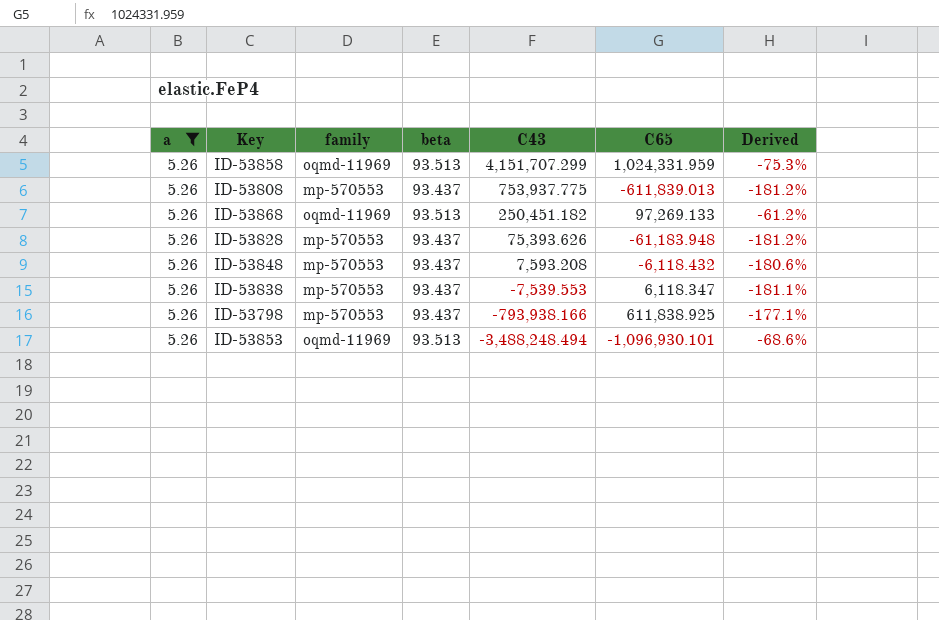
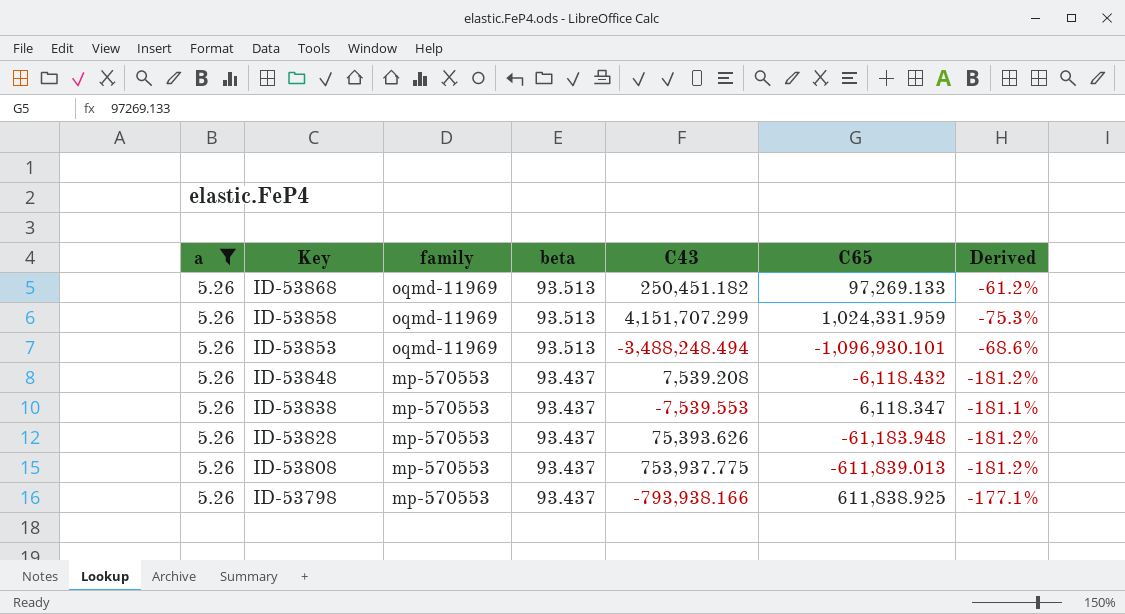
row order: C43 descending -> Key descending
ID-53848 | C43: 7,593.208 -> 7,539.208
ID-53848 | Derived: -180.6% -> -181.2%

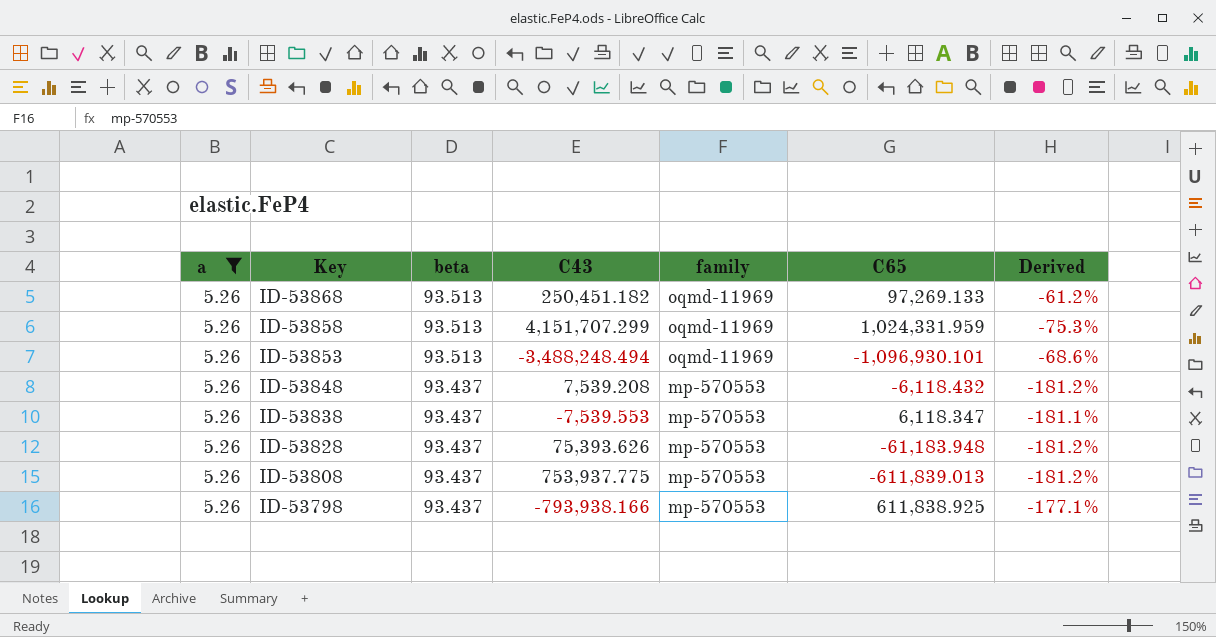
column family | position: 3 -> 5

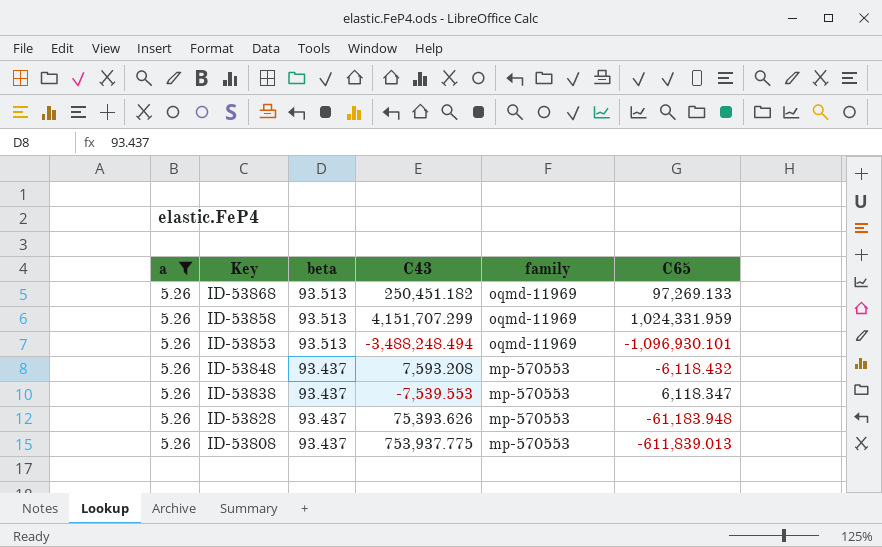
column Derived | formula: ([C65] - [C43]) / [C43] -> none
row ID-53798: 5.26 | 93.437 | -793,938.166 | mp-570553 | 611,838.925 | -177.1% -> none
ID-53848 | C43: 7,539.208 -> 7,593.208

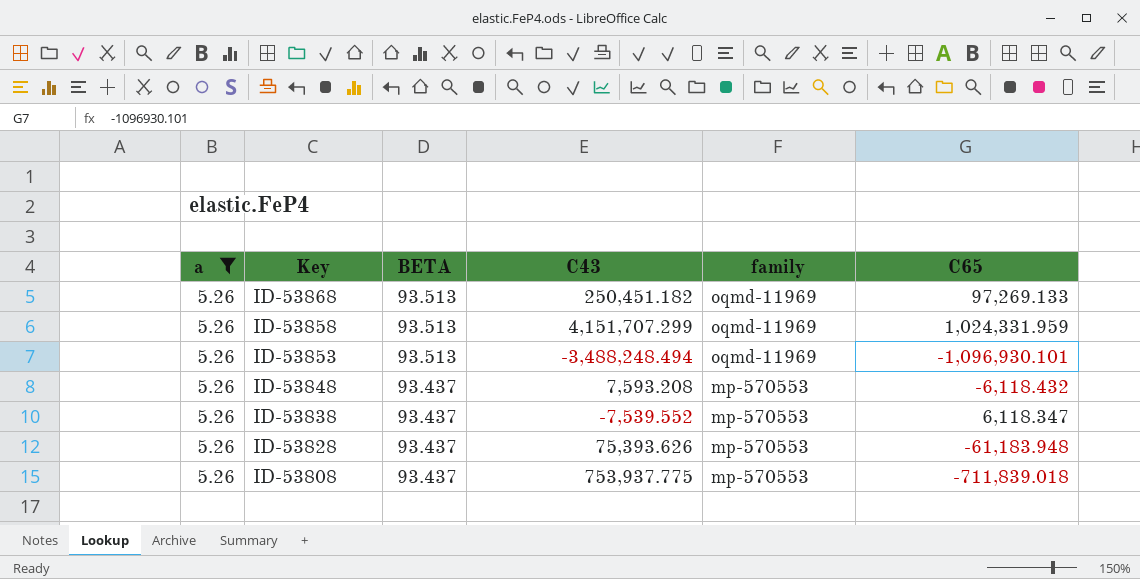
column name: beta -> BETA
ID-53838 | C43: -7,539.553 -> -7,539.552
ID-53808 | C65: -611,839.013 -> -711,839.018

